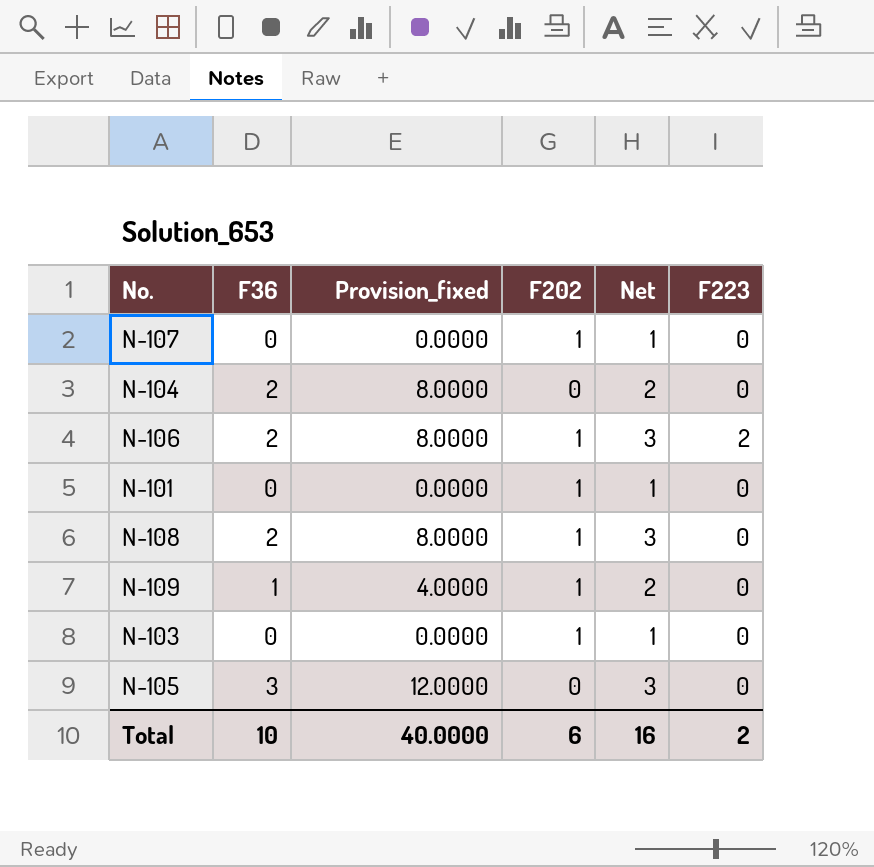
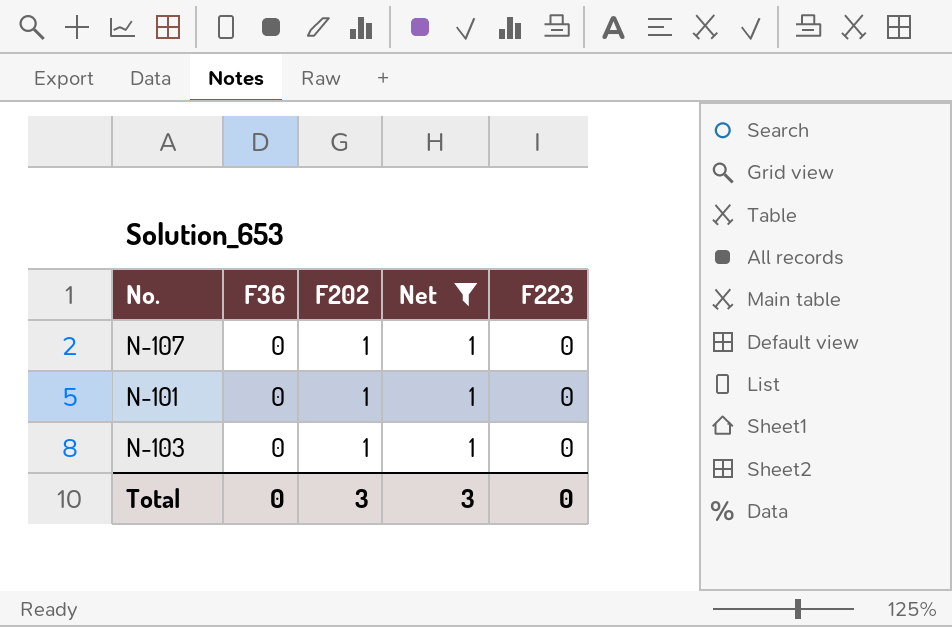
filter: none -> Net = 1
column Provision_fixed | formula: [F36] * 4 -> none
Total | F36: 10 -> 0
Total | F202: 6 -> 3
Total | Net: 16 -> 3
Total | F223: 2 -> 0

